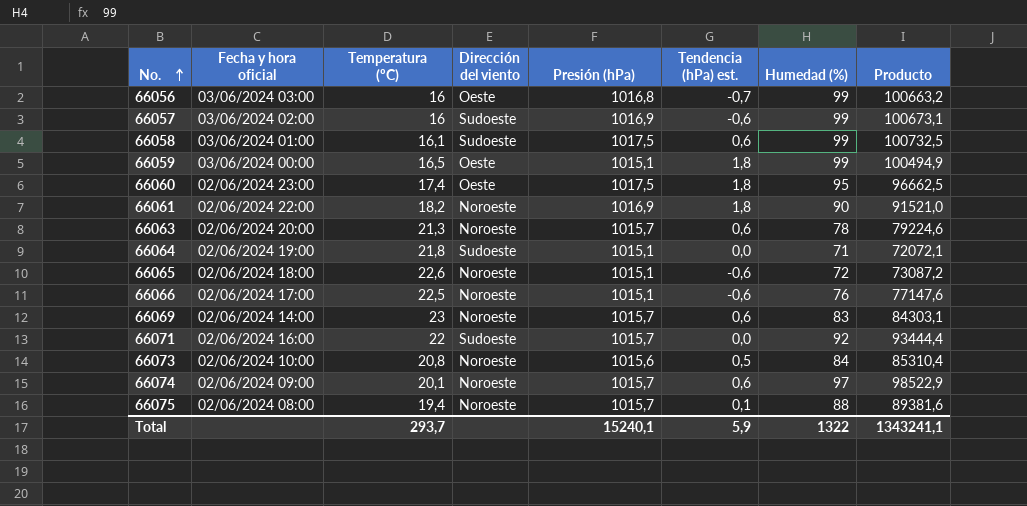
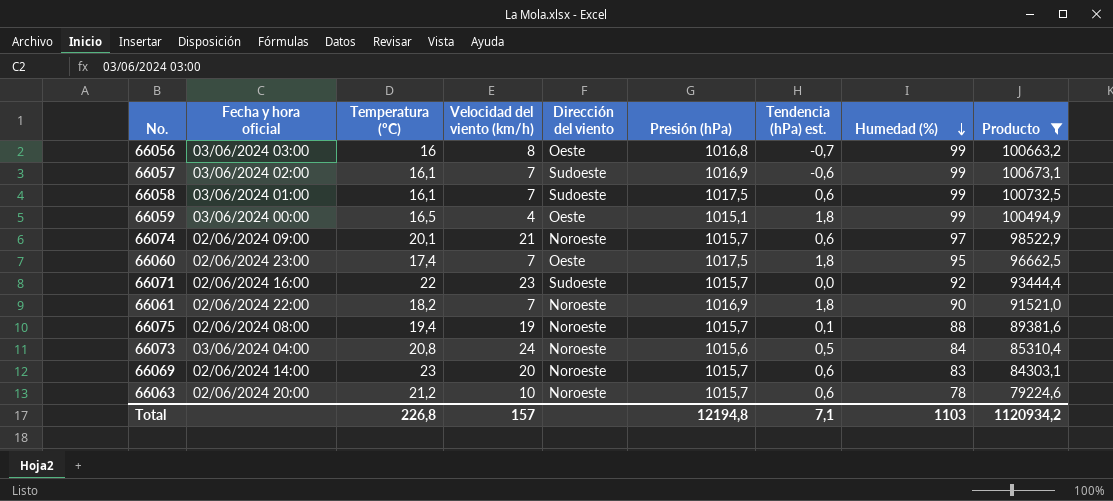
filter: none -> Producto >= 79224,6
row order: No. ascending -> Humedad (%) descending
column Velocidad del viento (km/h) | position: none -> 4
66057 | Temperatura (ºC): 16 -> 16,1
66073 | Fecha y hora oficial: 02/06/2024 10:00 -> 03/06/2024 04:00
66063 | Temperatura (ºC): 21,3 -> 21,2
Total | Temperatura (ºC): 293,7 -> 226,8
Total | Presión (hPa): 15240,1 -> 12194,8
Total | Tendencia (hPa) est.: 5,9 -> 7,1
Total | Humedad (%): 1322 -> 1103
Total | Producto: 1343241,1 -> 1120934,2

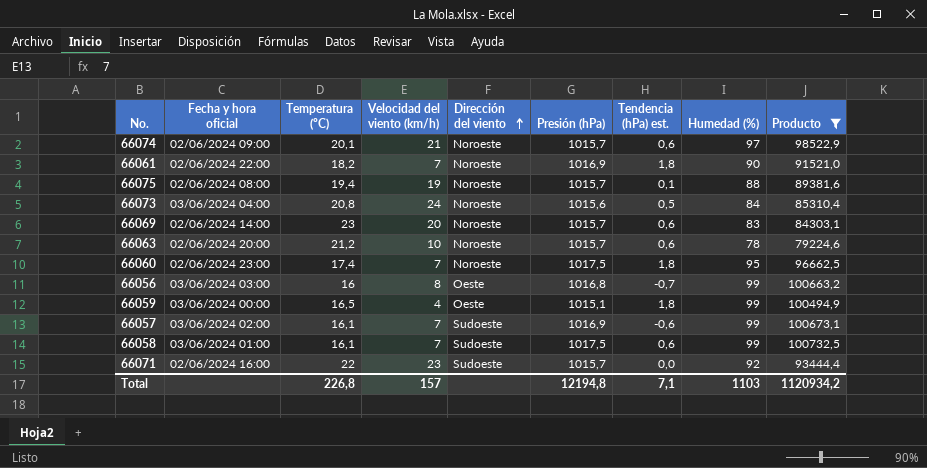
row order: Humedad (%) descending -> Dirección del viento ascending
66060 | Dirección del viento: Oeste -> Noroeste

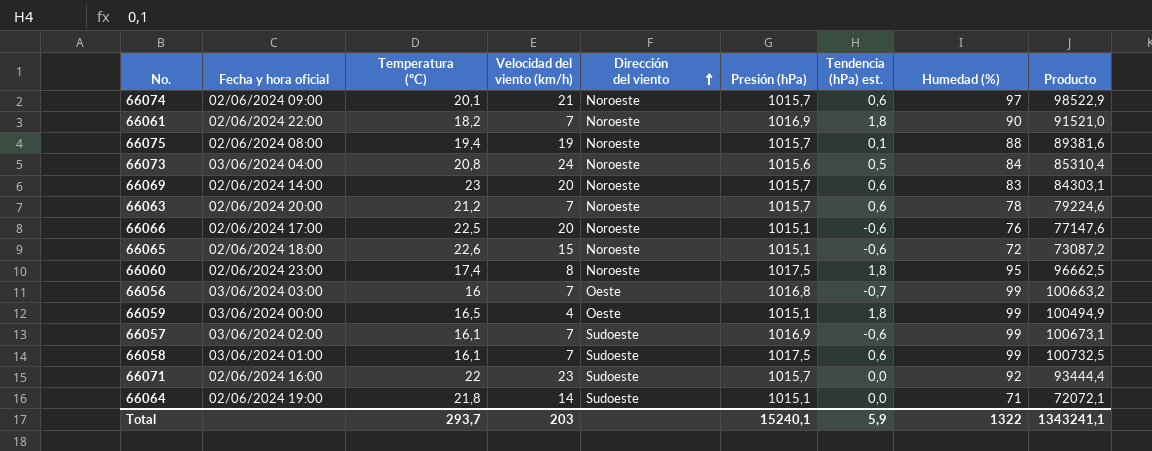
filter: Producto >= 79224,6 -> none
66063 | Velocidad del viento (km/h): 10 -> 7
66060 | Velocidad del viento (km/h): 7 -> 8
66056 | Velocidad del viento (km/h): 8 -> 7
Total | Temperatura (ºC): 226,8 -> 293,7
Total | Velocidad del viento (km/h): 157 -> 203
Total | Presión (hPa): 12194,8 -> 15240,1
Total | Tendencia (hPa) est.: 7,1 -> 5,9
Total | Humedad (%): 1103 -> 1322
Total | Producto: 1120934,2 -> 1343241,1

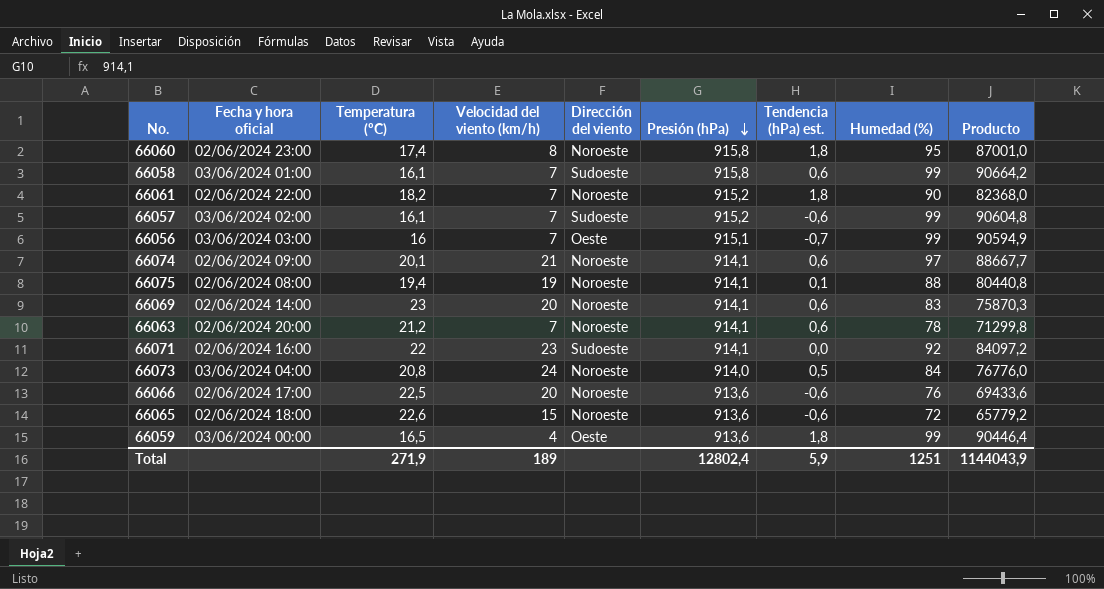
row order: Dirección del viento ascending -> Presión (hPa) descending
row 66064: 02/06/2024 19:00 | 21,8 | 14 | Sudoeste | 1015,1 | 0,0 | 71 | 72072,1 -> none
66060 | Presión (hPa): 1017,5 -> 915,8
66060 | Producto: 96662,5 -> 87001,0
66058 | Presión (hPa): 1017,5 -> 915,8
66058 | Producto: 100732,5 -> 90664,2
66061 | Presión (hPa): 1016,9 -> 915,2
66061 | Producto: 91521,0 -> 82368,0
66057 | Presión (hPa): 1016,9 -> 915,2
66057 | Producto: 100673,1 -> 90604,8
66056 | Presión (hPa): 1016,8 -> 915,1
66056 | Producto: 100663,2 -> 90594,9
66074 | Presión (hPa): 1015,7 -> 914,1
66074 | Producto: 98522,9 -> 88667,7
66075 | Presión (hPa): 1015,7 -> 914,1
66075 | Producto: 89381,6 -> 80440,8
66069 | Presión (hPa): 1015,7 -> 914,1
66069 | Producto: 84303,1 -> 75870,3
66063 | Presión (hPa): 1015,7 -> 914,1
66063 | Producto: 79224,6 -> 71299,8
66071 | Presión (hPa): 1015,7 -> 914,1
66071 | Producto: 93444,4 -> 84097,2
66073 | Presión (hPa): 1015,6 -> 914,0
66073 | Producto: 85310,4 -> 76776,0
66066 | Presión (hPa): 1015,1 -> 913,6
66066 | Producto: 77147,6 -> 69433,6
66065 | Presión (hPa): 1015,1 -> 913,6
66065 | Producto: 73087,2 -> 65779,2
66059 | Presión (hPa): 1015,1 -> 913,6
66059 | Producto: 100494,9 -> 90446,4
Total | Temperatura (ºC): 293,7 -> 271,9
Total | Velocidad del viento (km/h): 203 -> 189
Total | Presión (hPa): 15240,1 -> 12802,4
Total | Humedad (%): 1322 -> 1251
Total | Producto: 1343241,1 -> 1144043,9

